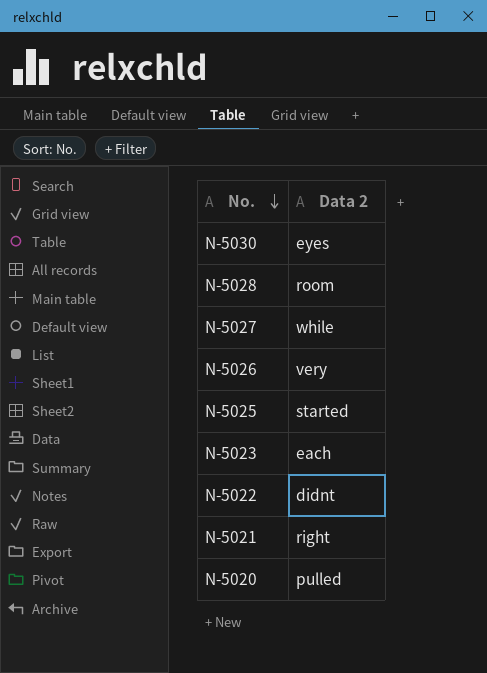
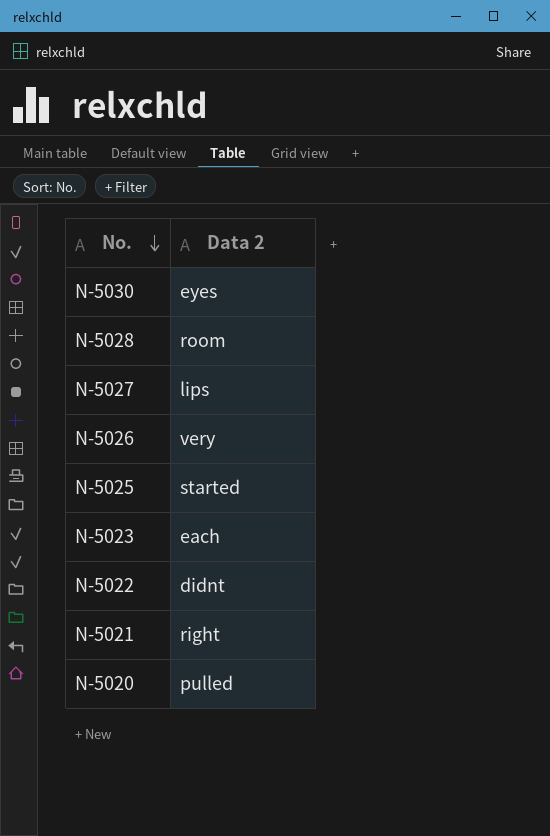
N-5027 | Data 2: while -> lips

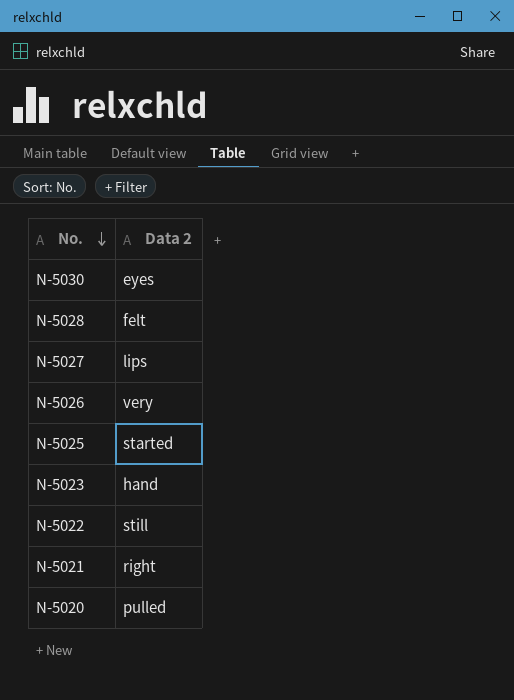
N-5028 | Data 2: room -> felt
N-5023 | Data 2: each -> hand
N-5022 | Data 2: didnt -> still

